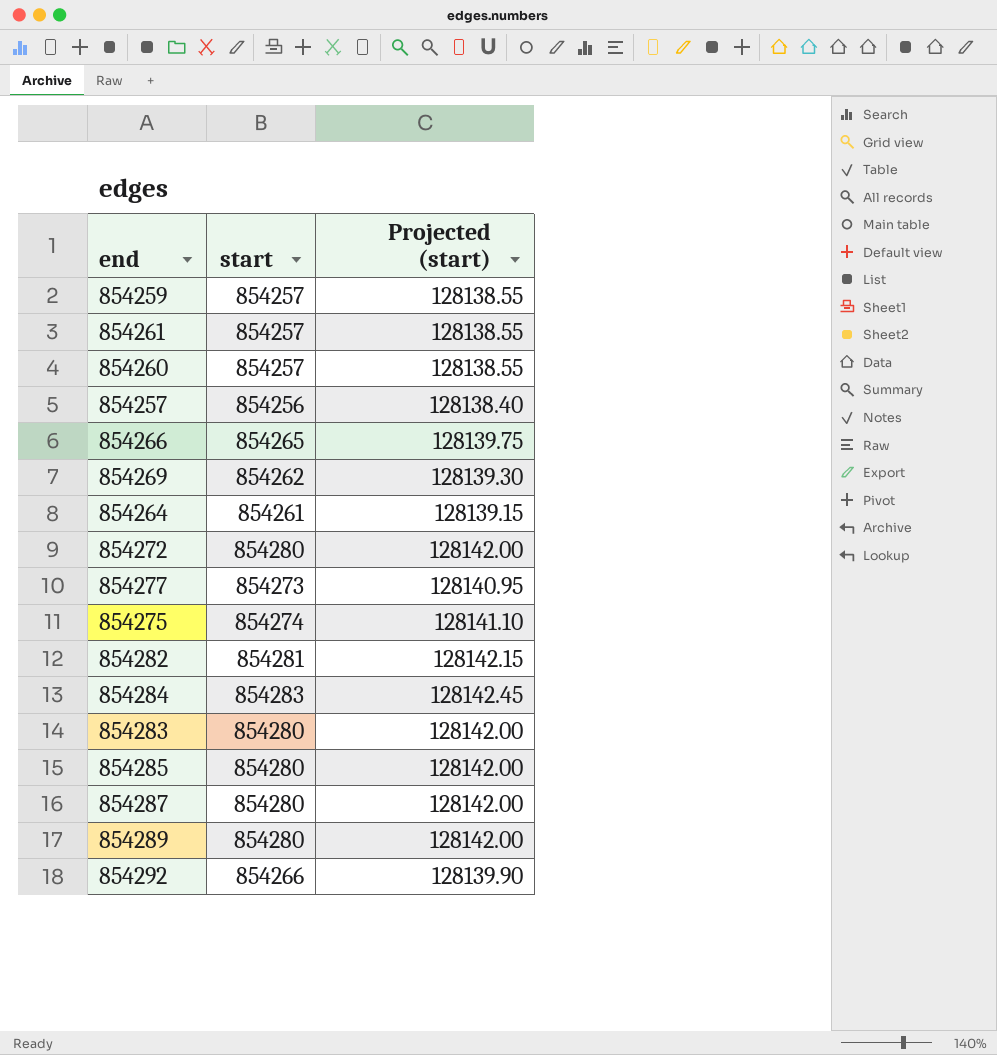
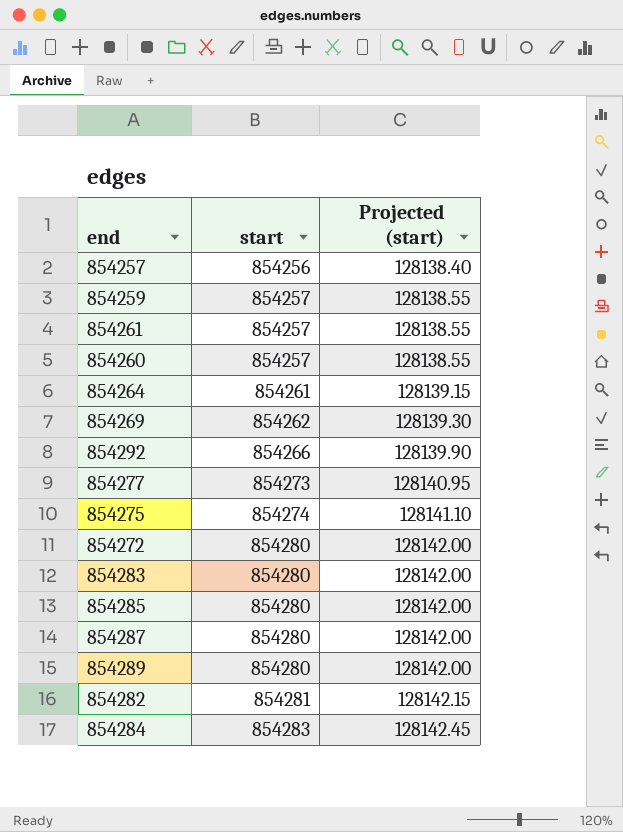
row order: none -> start ascending
row 854266: 854265 | 128139.75 -> none

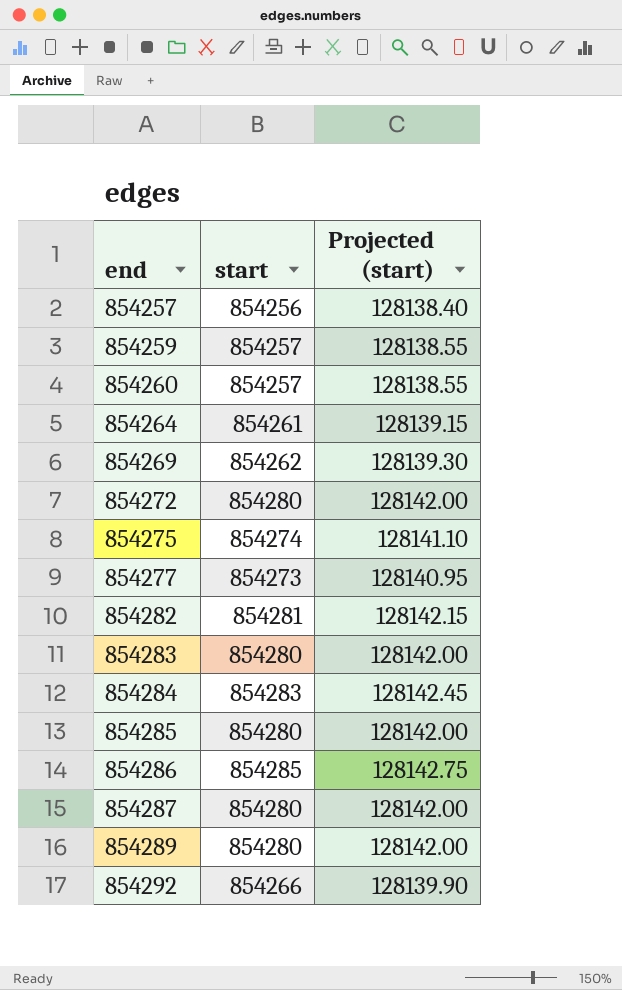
row order: start ascending -> end ascending
row 854261: 854257 | 128138.55 -> none
row 854286: none -> 854285 | 128142.75

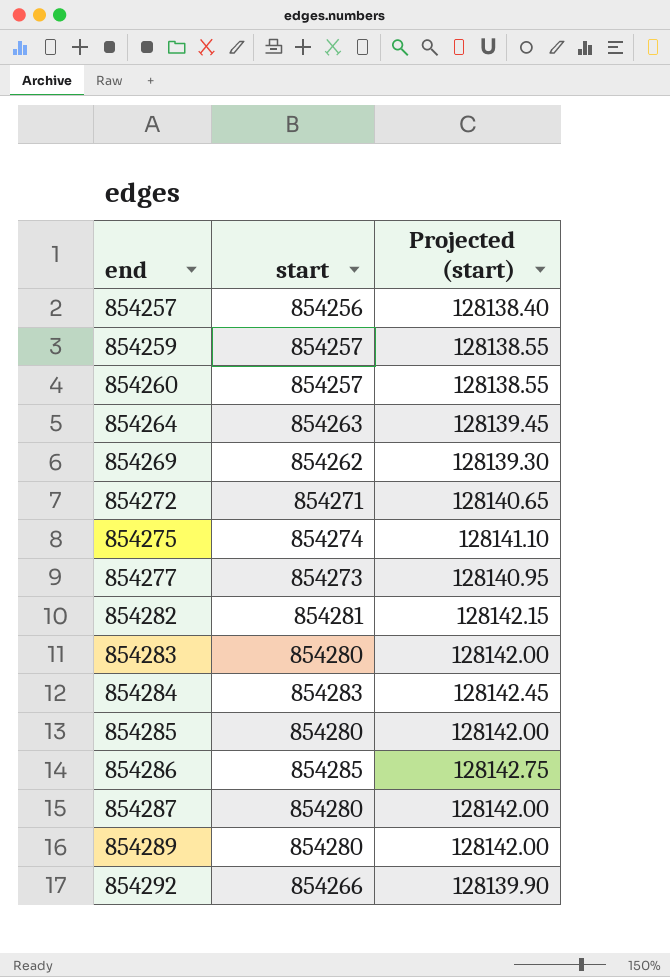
854264 | start: 854261 -> 854263
854264 | Projected (start): 128139.15 -> 128139.45
854272 | start: 854280 -> 854271
854272 | Projected (start): 128142.00 -> 128140.65

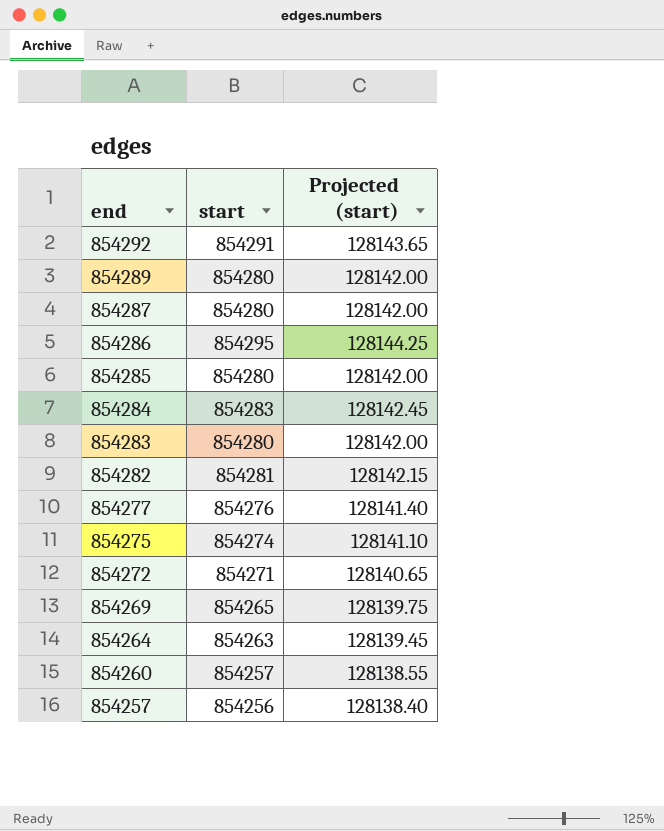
row order: end ascending -> end descending
row 854259: 854257 | 128138.55 -> none
854292 | start: 854266 -> 854291
854292 | Projected (start): 128139.90 -> 128143.65
854286 | start: 854285 -> 854295
854286 | Projected (start): 128142.75 -> 128144.25
854277 | start: 854273 -> 854276
854277 | Projected (start): 128140.95 -> 128141.40
854269 | start: 854262 -> 854265
854269 | Projected (start): 128139.30 -> 128139.75

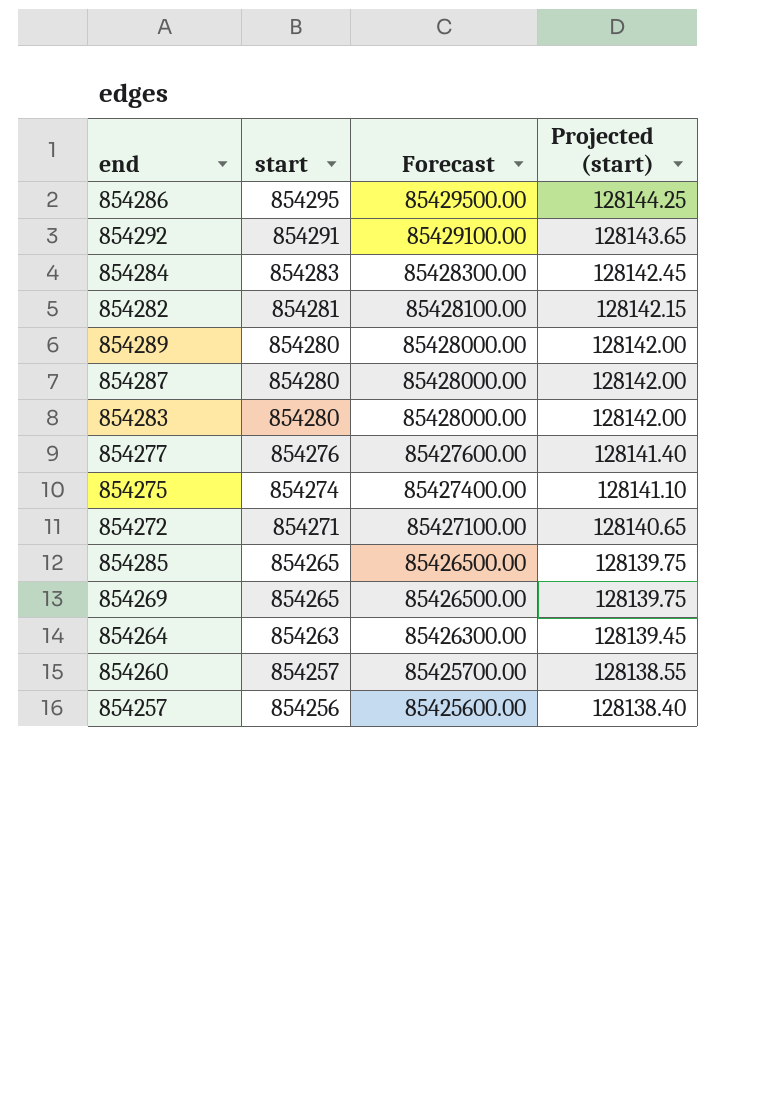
row order: end descending -> start descending
column Forecast | formula: none -> [start] * 100
854285 | start: 854280 -> 854265
854285 | Projected (start): 128142.00 -> 128139.75

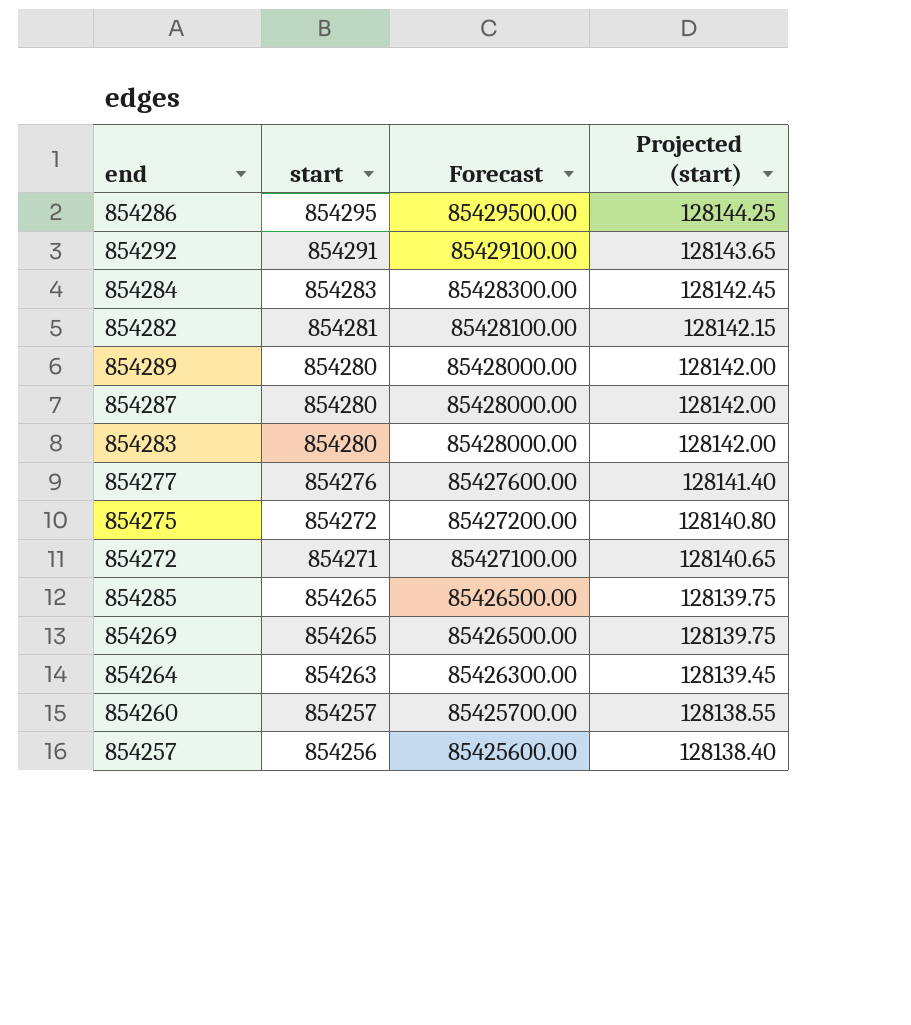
854275 | start: 854274 -> 854272
854275 | Forecast: 85427400.00 -> 85427200.00
854275 | Projected (start): 128141.10 -> 128140.80

